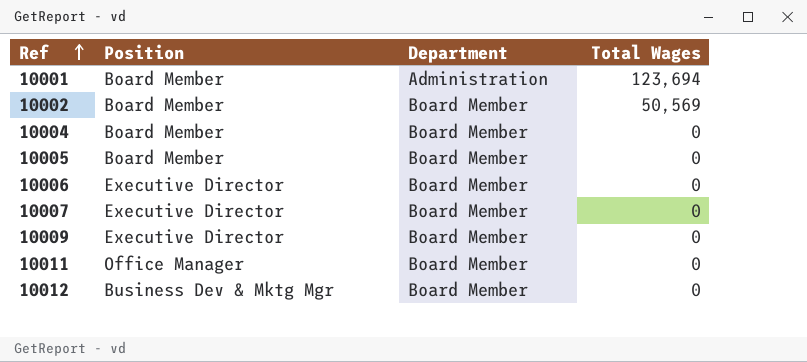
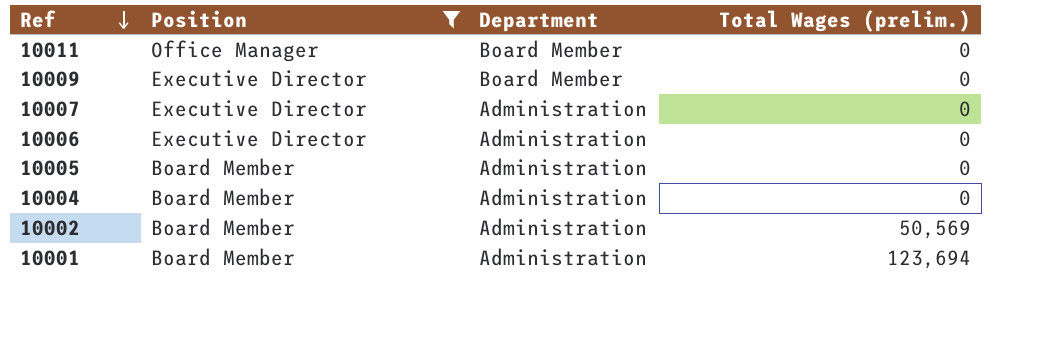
filter: none -> Position != Business Dev & Mktg Mgr
row order: Ref ascending -> Ref descending
column name: Total Wages -> Total Wages (prelim.)
10007 | Department: Board Member -> Administration
10006 | Department: Board Member -> Administration
10005 | Department: Board Member -> Administration
10004 | Department: Board Member -> Administration
10002 | Department: Board Member -> Administration

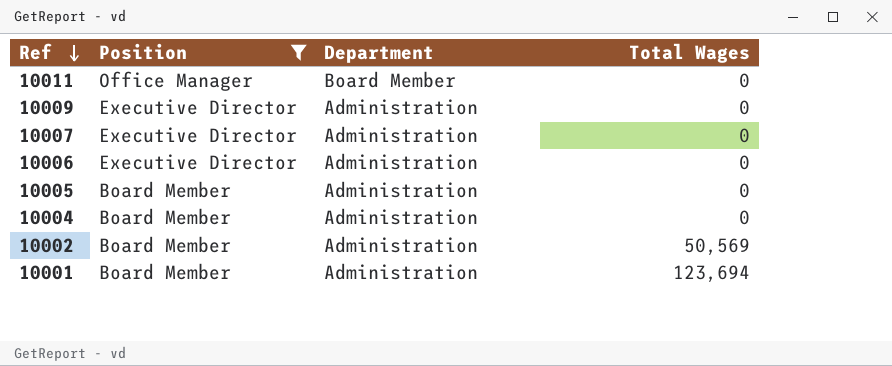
column name: Total Wages (prelim.) -> Total Wages
10009 | Department: Board Member -> Administration

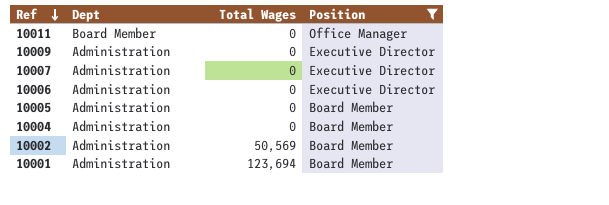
column name: Department -> Dept
column Position | position: 2 -> 4

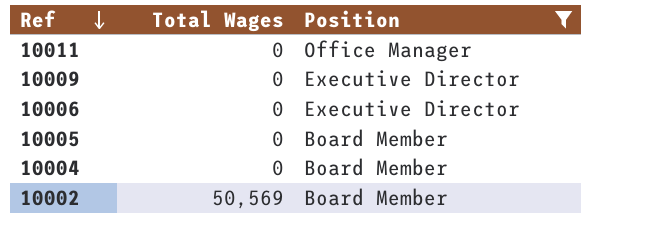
column Dept | position: 2 -> none
row 10007: Administration | 0 | Executive Director -> none
row 10001: Administration | 123,694 | Board Member -> none

